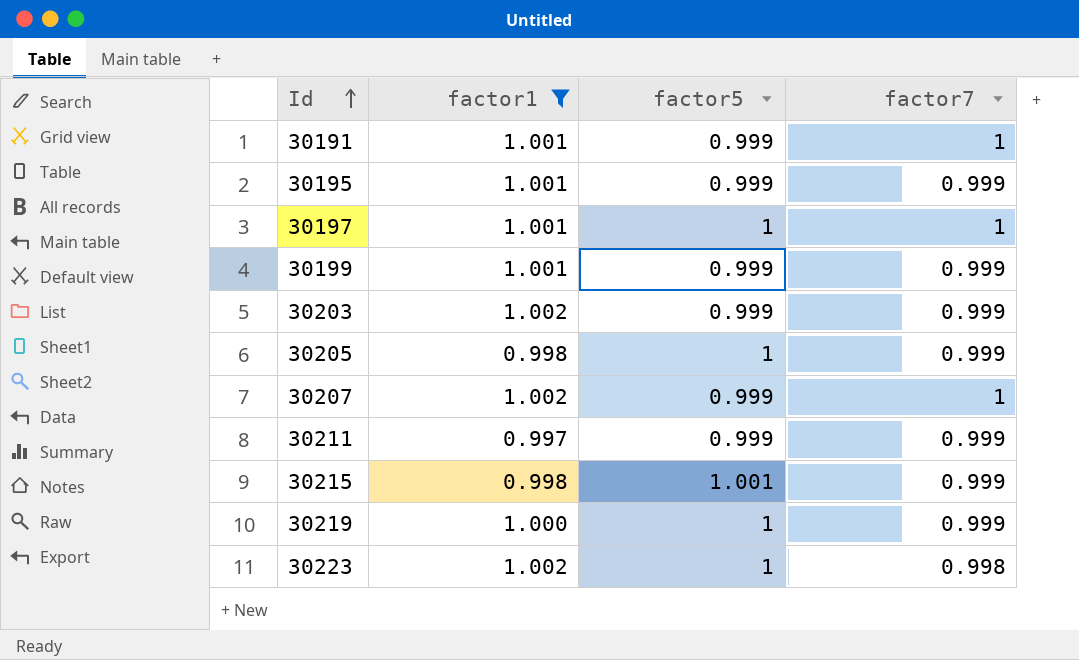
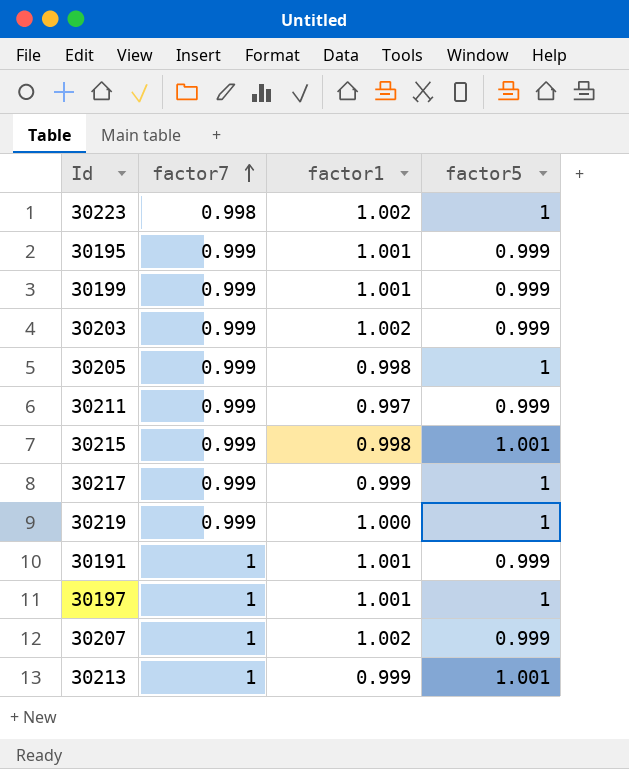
filter: factor1 != 0.999 -> none
row order: Id ascending -> factor7 ascending
column factor7 | position: 4 -> 2

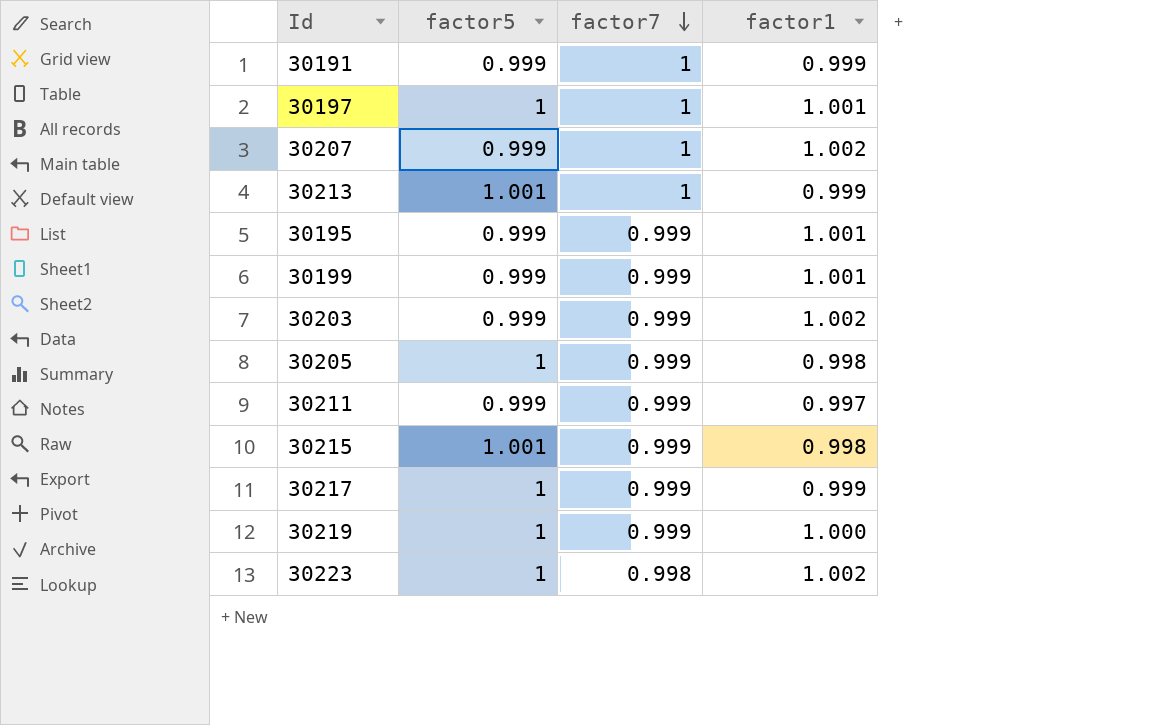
row order: factor7 ascending -> factor7 descending
column factor5 | position: 4 -> 2
30191 | factor1: 1.001 -> 0.999

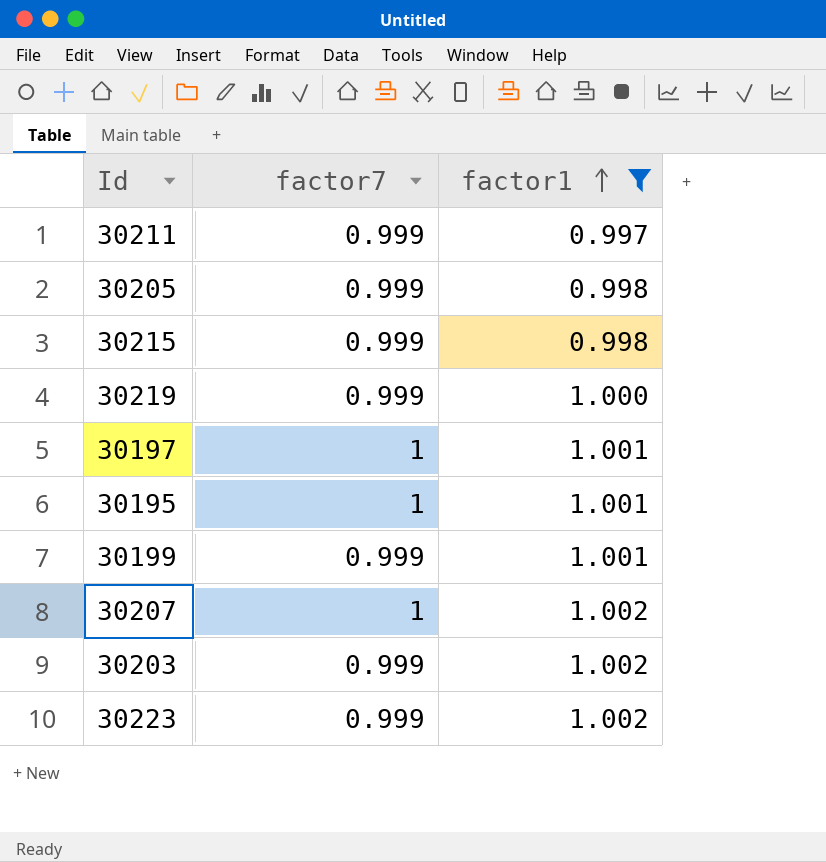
filter: none -> factor1 != 0.999
row order: factor7 descending -> factor1 ascending
column factor5 | position: 2 -> none
30195 | factor7: 0.999 -> 1
30223 | factor7: 0.998 -> 0.999

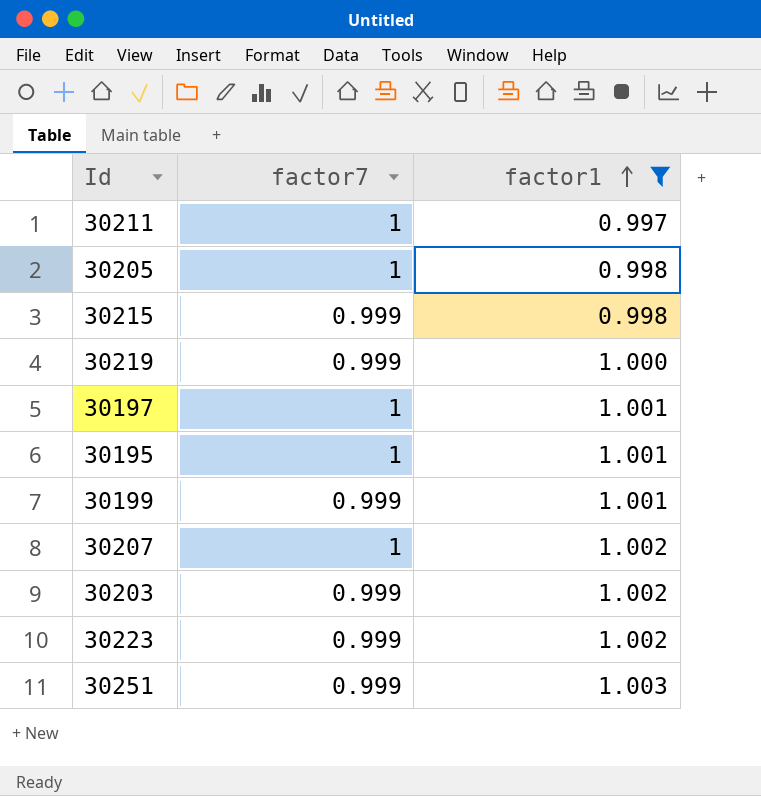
30211 | factor7: 0.999 -> 1
30205 | factor7: 0.999 -> 1
row 30251: none -> 0.999 | 1.003

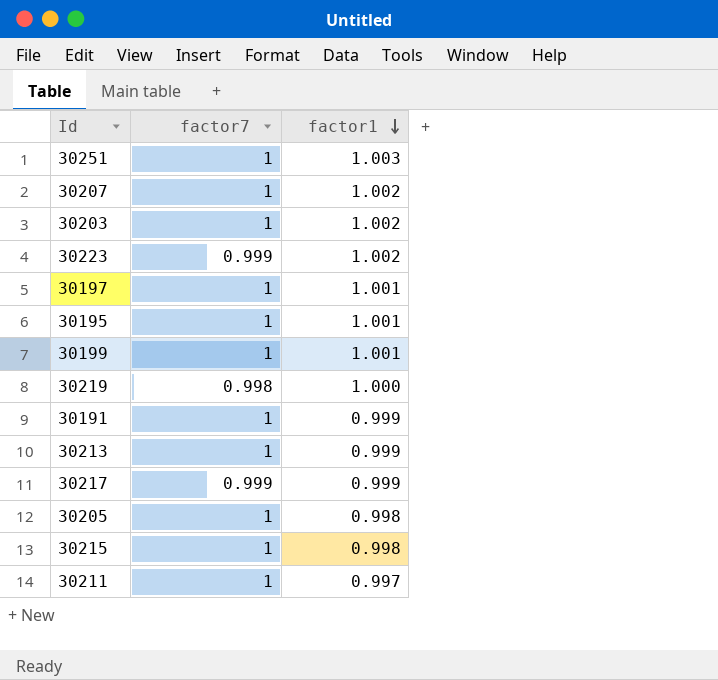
filter: factor1 != 0.999 -> none
row order: factor1 ascending -> factor1 descending
30251 | factor7: 0.999 -> 1
30203 | factor7: 0.999 -> 1
30199 | factor7: 0.999 -> 1
30219 | factor7: 0.999 -> 0.998
30215 | factor7: 0.999 -> 1

